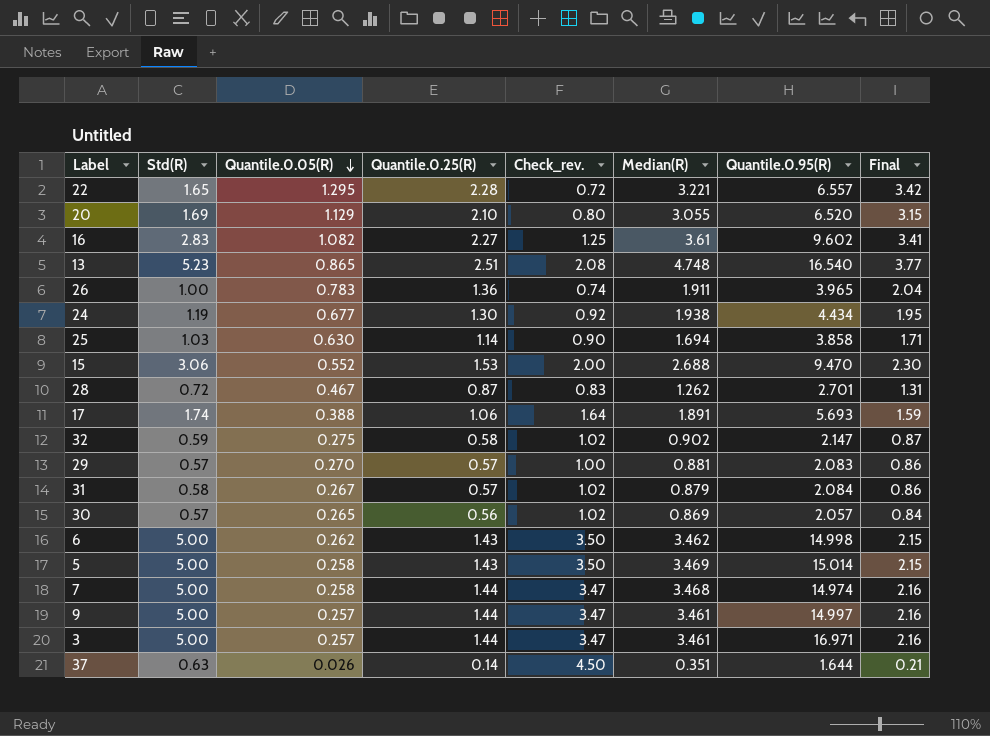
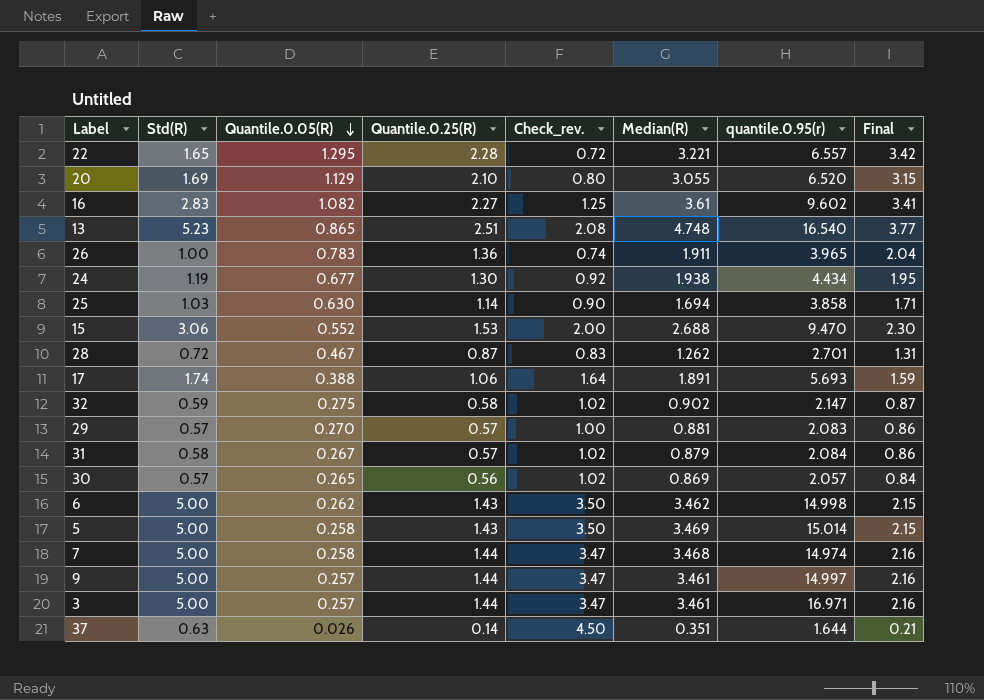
column name: Quantile.0.95(R) -> quantile.0.95(r)

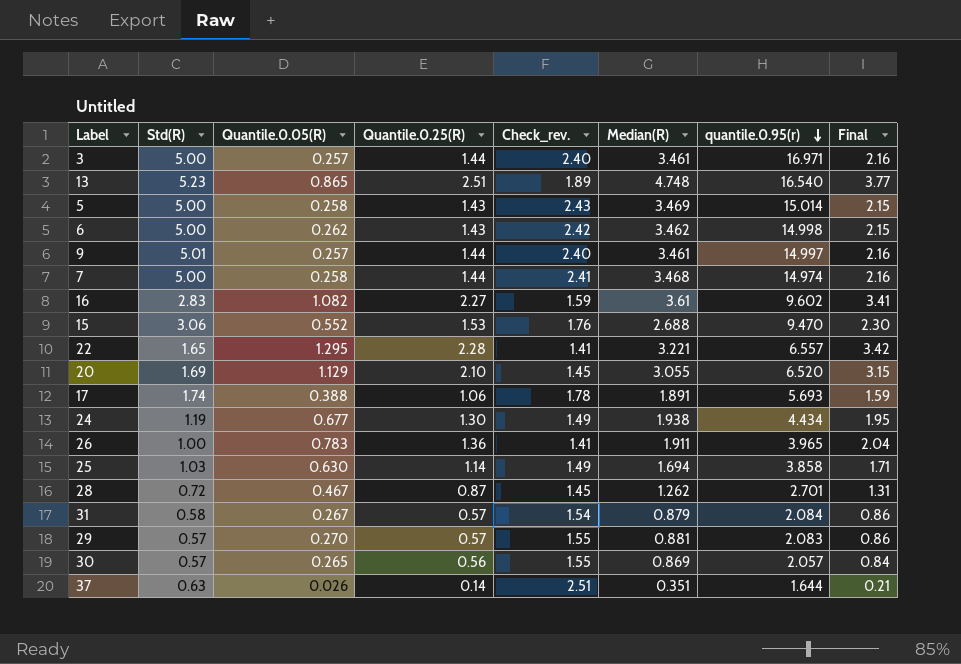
row order: Quantile.0.05(R) descending -> quantile.0.95(r) descending
column Check_rev. | formula: [Std(R)] / [Quantile.0.25(R)] -> [Median(R)] / [Quantile.0.25(R)]
row 32: 0.59 | 0.275 | 0.58 | 1.02 | 0.902 | 2.147 | 0.87 -> none
9 | Std(R): 5.00 -> 5.01

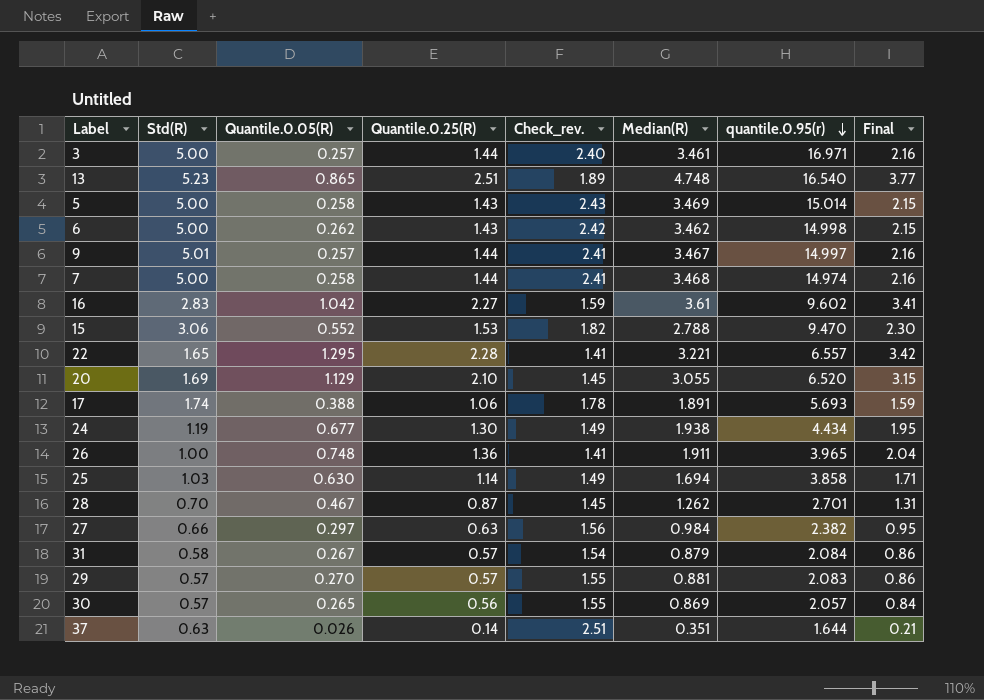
9 | Check_rev.: 2.40 -> 2.41
9 | Median(R): 3.461 -> 3.467
16 | Quantile.0.05(R): 1.082 -> 1.042
15 | Check_rev.: 1.76 -> 1.82
15 | Median(R): 2.688 -> 2.788
26 | Quantile.0.05(R): 0.783 -> 0.748
28 | Std(R): 0.72 -> 0.70
row 27: none -> 0.66 | 0.297 | 0.63 | 1.56 | 0.984 | 2.382 | 0.95

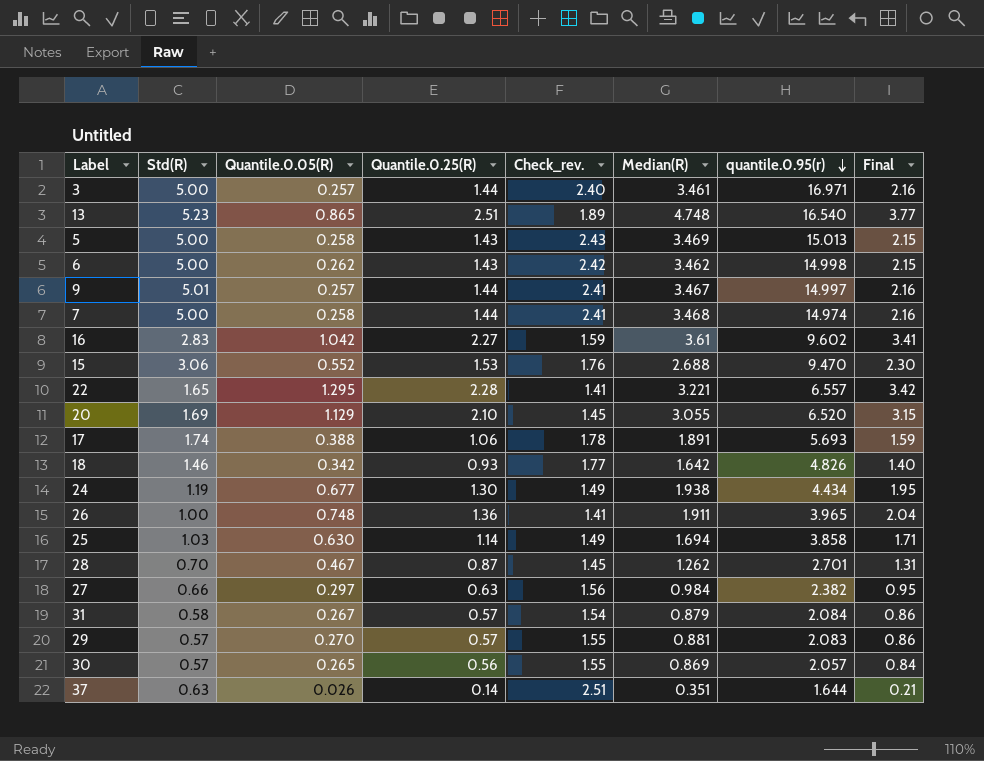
5 | quantile.0.95(r): 15.014 -> 15.013
15 | Check_rev.: 1.82 -> 1.76
15 | Median(R): 2.788 -> 2.688
row 18: none -> 1.46 | 0.342 | 0.93 | 1.77 | 1.642 | 4.826 | 1.40

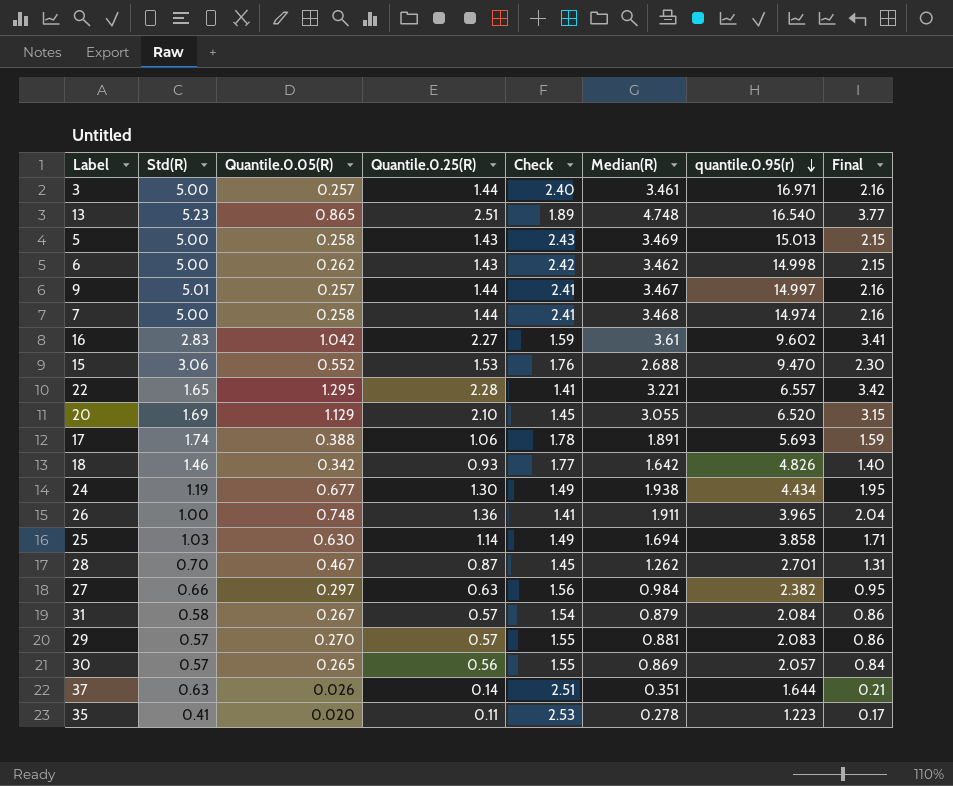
column name: Check_rev. -> Check
row 35: none -> 0.41 | 0.020 | 0.11 | 2.53 | 0.278 | 1.223 | 0.17

